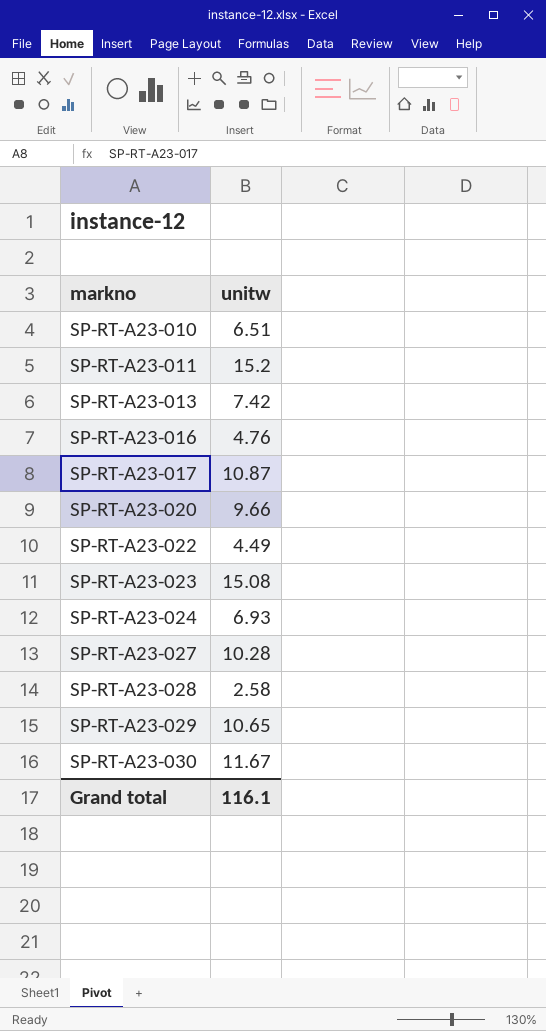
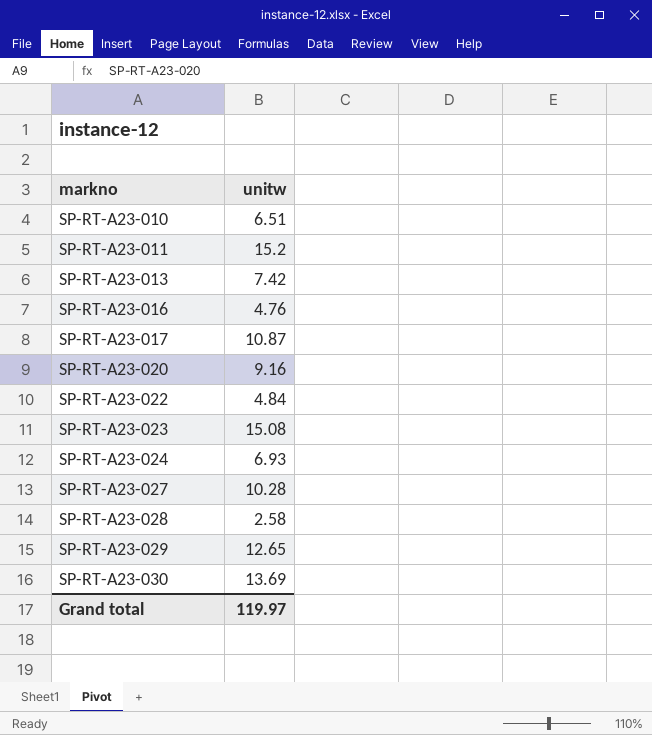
SP-RT-A23-020 | unitw: 9.66 -> 9.16
SP-RT-A23-022 | unitw: 4.49 -> 4.84
SP-RT-A23-029 | unitw: 10.65 -> 12.65
SP-RT-A23-030 | unitw: 11.67 -> 13.69
Grand total | unitw: 116.1 -> 119.97

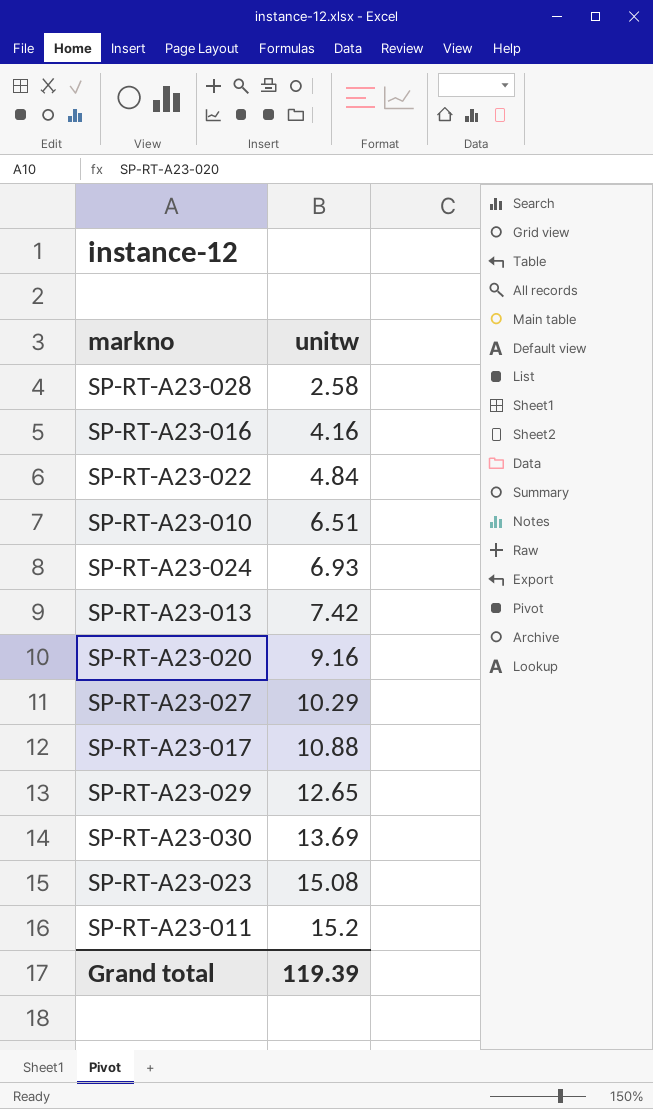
row order: markno ascending -> unitw ascending
SP-RT-A23-016 | unitw: 4.76 -> 4.16
SP-RT-A23-027 | unitw: 10.28 -> 10.29
SP-RT-A23-017 | unitw: 10.87 -> 10.88
Grand total | unitw: 119.97 -> 119.39

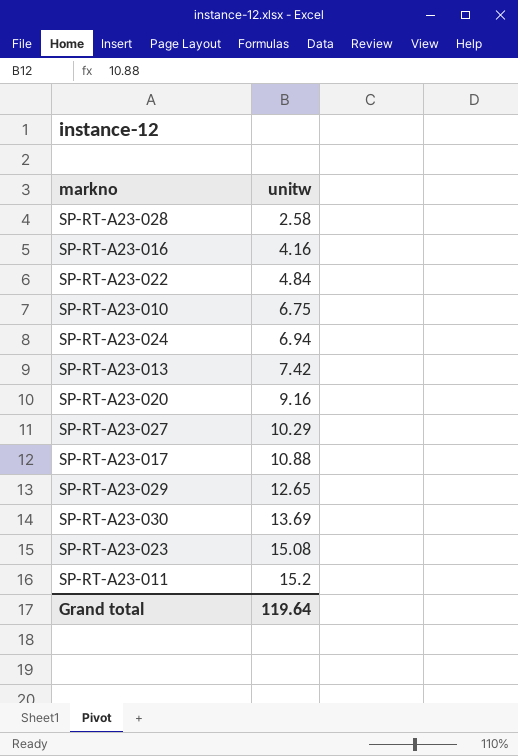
SP-RT-A23-010 | unitw: 6.51 -> 6.75
SP-RT-A23-024 | unitw: 6.93 -> 6.94
Grand total | unitw: 119.39 -> 119.64

